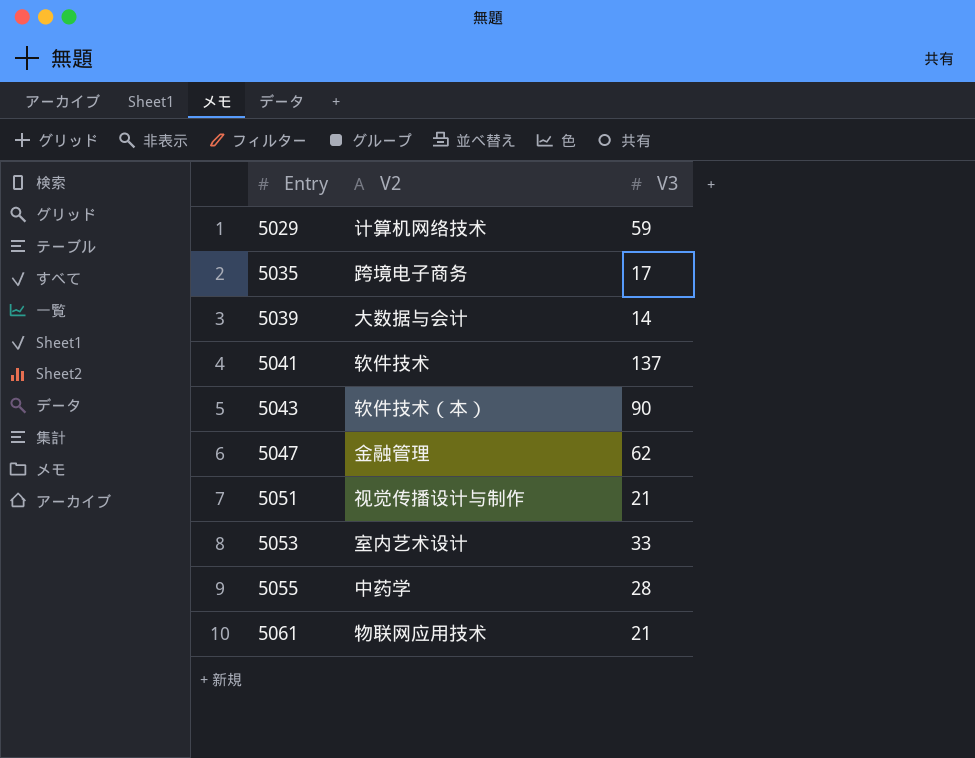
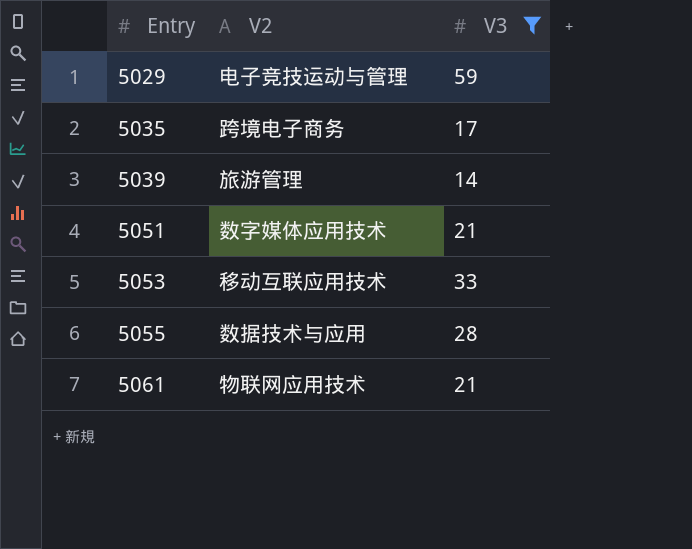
filter: none -> V3 <= 59
5029 | V2: 计算机网络技术 -> 电子竞技运动与管理
5039 | V2: 大数据与会计 -> 旅游管理
5051 | V2: 视觉传播设计与制作 -> 数字媒体应用技术
5053 | V2: 室内艺术设计 -> 移动互联应用技术
5055 | V2: 中药学 -> 数据技术与应用

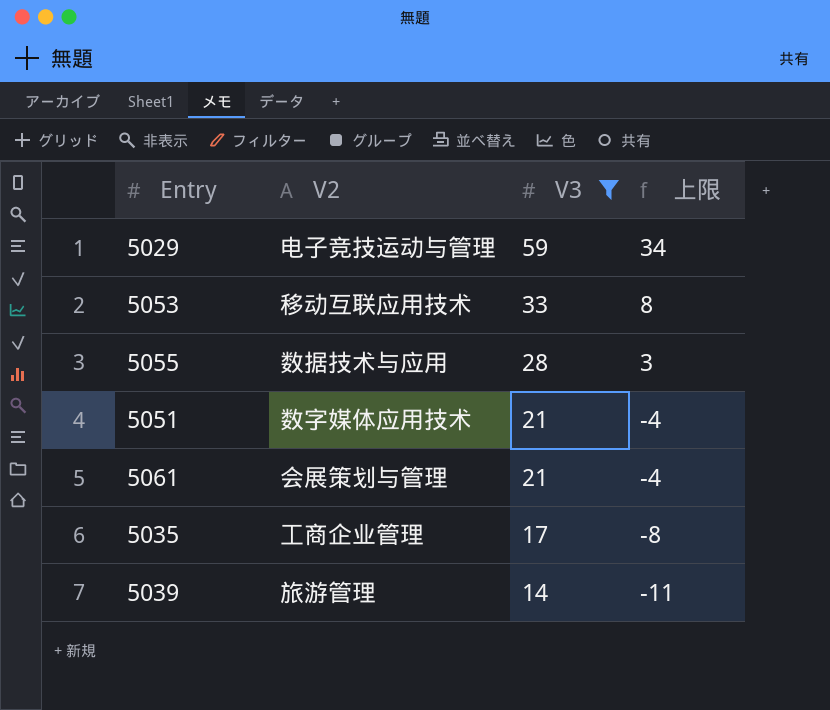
row order: Entry ascending -> V3 descending
column 上限 | formula: none -> [V3] - 25
5061 | V2: 物联网应用技术 -> 会展策划与管理
5035 | V2: 跨境电子商务 -> 工商企业管理

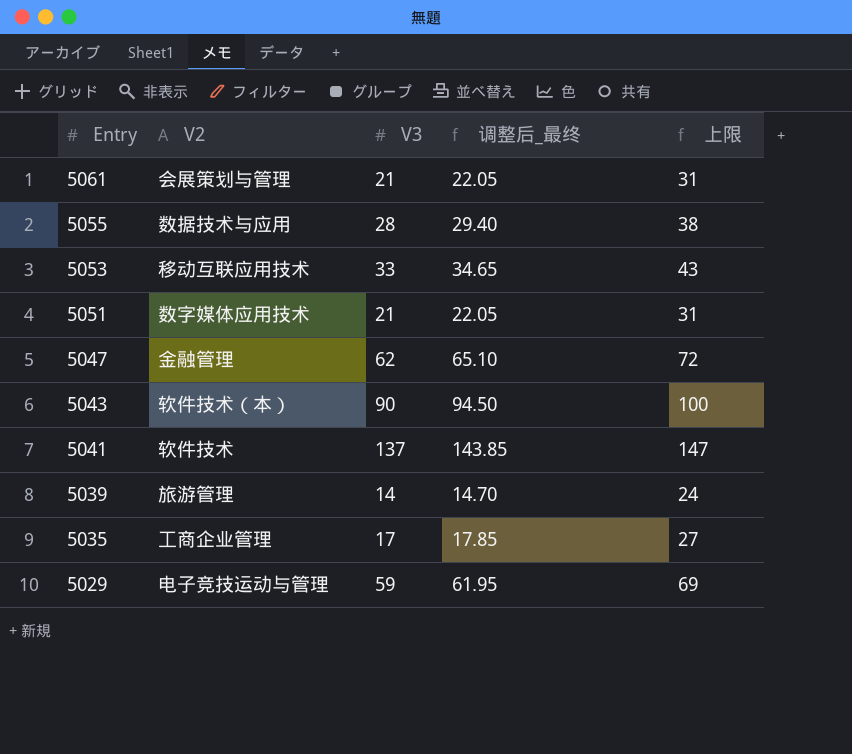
filter: V3 <= 59 -> none
row order: V3 descending -> Entry descending
column 调整后_最终 | formula: none -> [V3] * 1.05
column 上限 | formula: [V3] - 25 -> [V3] + 10

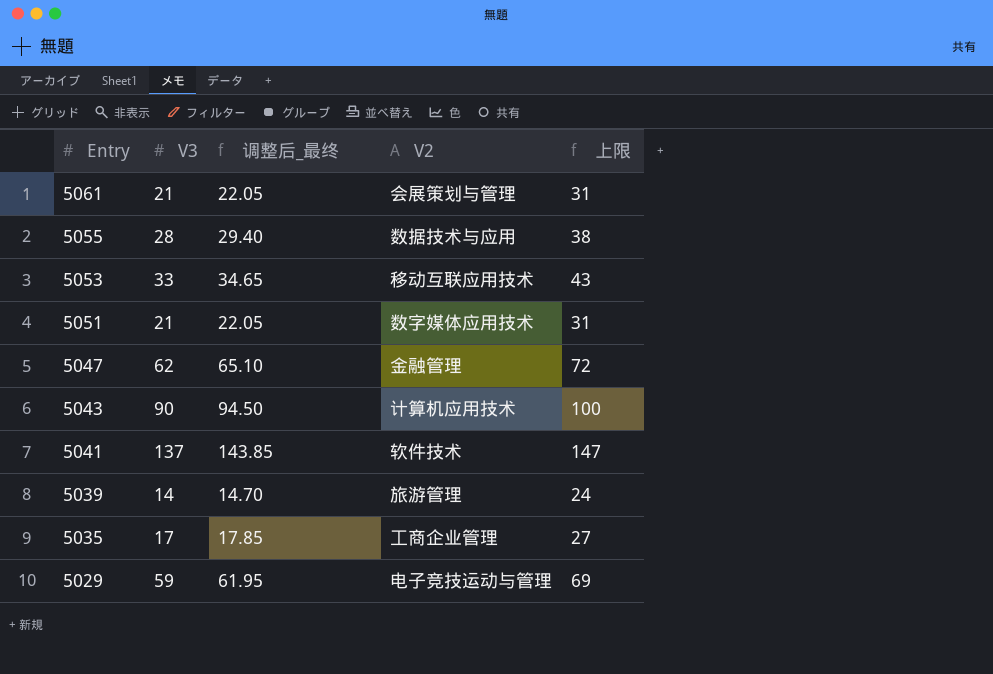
column V2 | position: 2 -> 4
5043 | V2: 软件技术（本） -> 计算机应用技术

